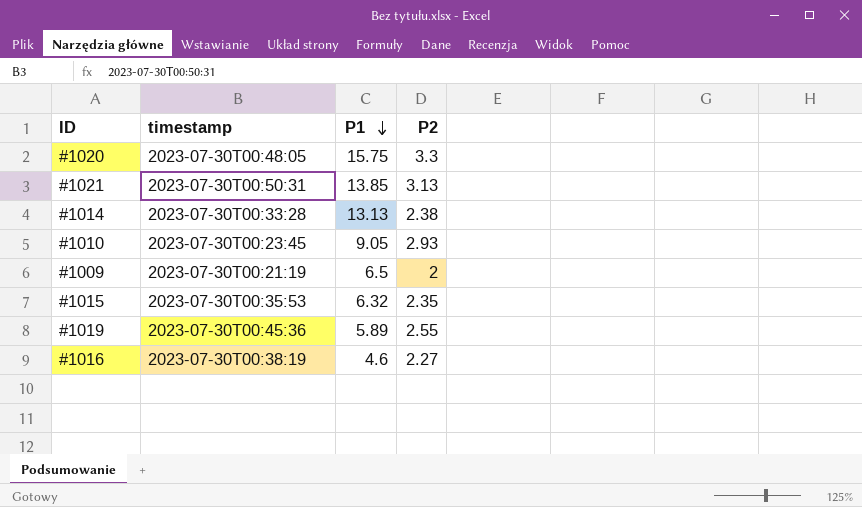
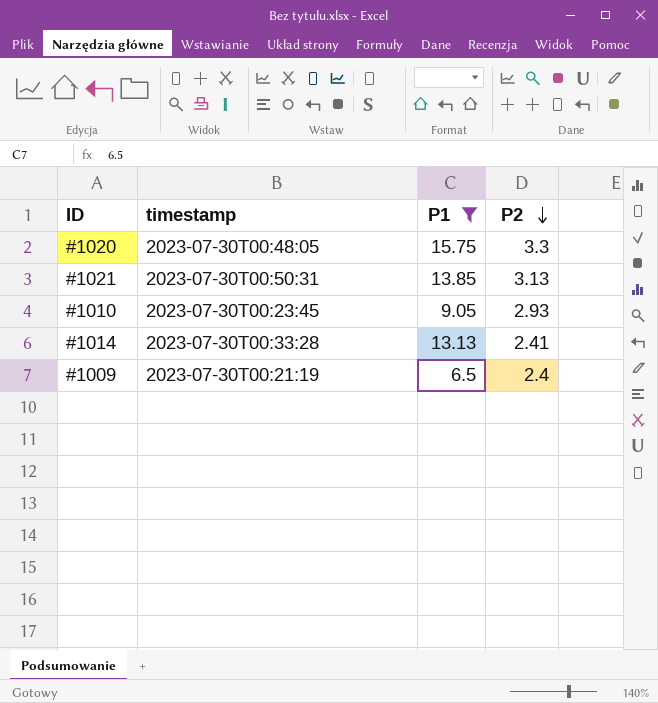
filter: none -> P1 >= 6.5
row order: P1 descending -> P2 descending
#1014 | P2: 2.38 -> 2.41
#1009 | P2: 2 -> 2.4

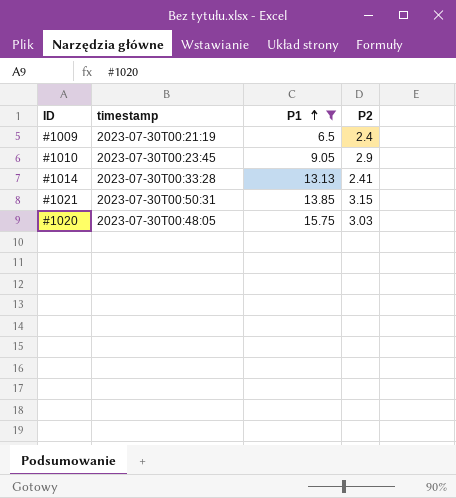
row order: P2 descending -> P1 ascending
#1010 | P2: 2.93 -> 2.9
#1021 | P2: 3.13 -> 3.15
#1020 | P2: 3.3 -> 3.03

